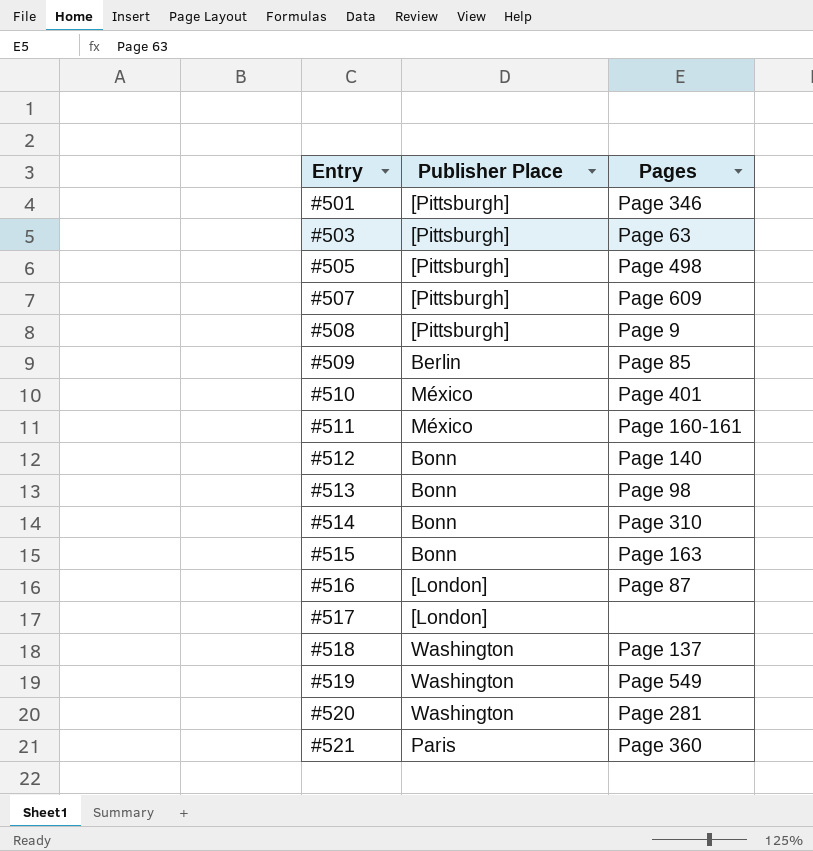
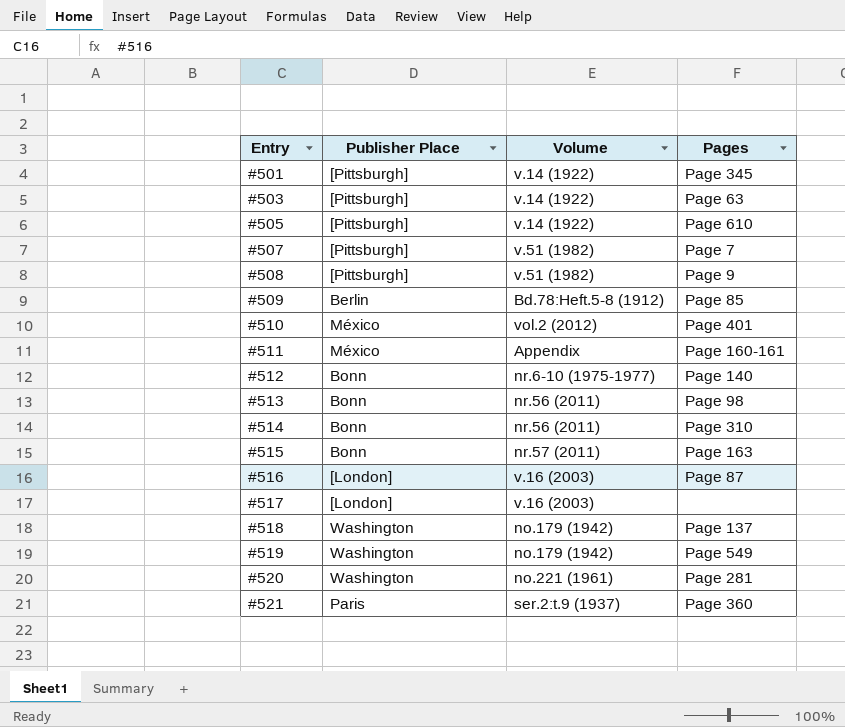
column Volume | position: none -> 3
#501 | Pages: Page 346 -> Page 345
#505 | Pages: Page 498 -> Page 610
#507 | Pages: Page 609 -> Page 7

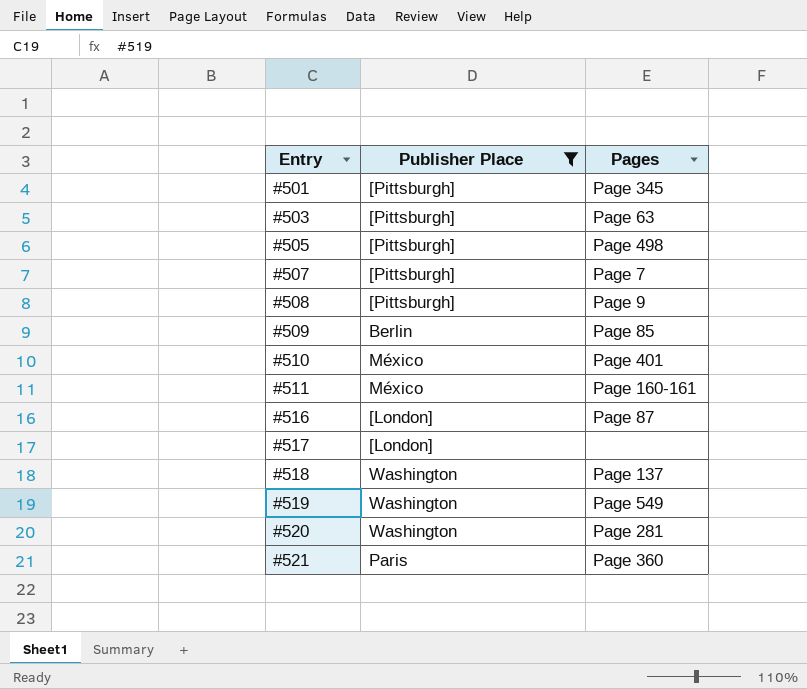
filter: none -> Publisher Place != Bonn
column Volume | position: 3 -> none
#505 | Pages: Page 610 -> Page 498

